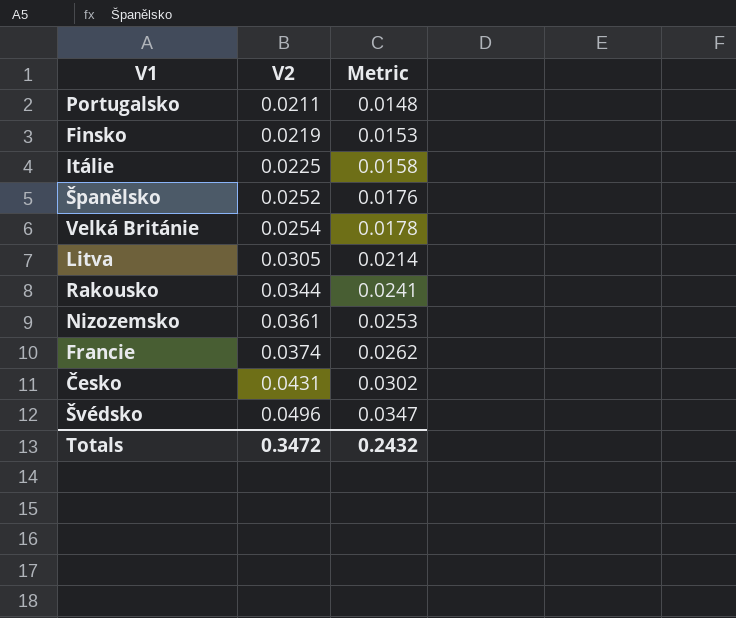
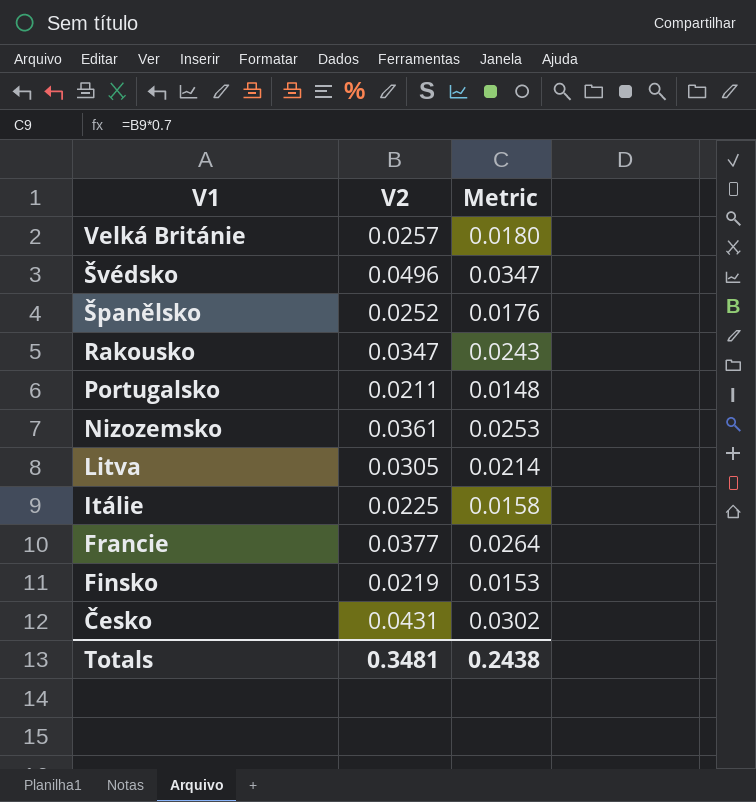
row order: V2 ascending -> V1 descending
Velká Británie | V2: 0.0254 -> 0.0257
Velká Británie | Metric: 0.0178 -> 0.0180
Rakousko | V2: 0.0344 -> 0.0347
Rakousko | Metric: 0.0241 -> 0.0243
Francie | V2: 0.0374 -> 0.0377
Francie | Metric: 0.0262 -> 0.0264
Totals | V2: 0.3472 -> 0.3481
Totals | Metric: 0.2432 -> 0.2438

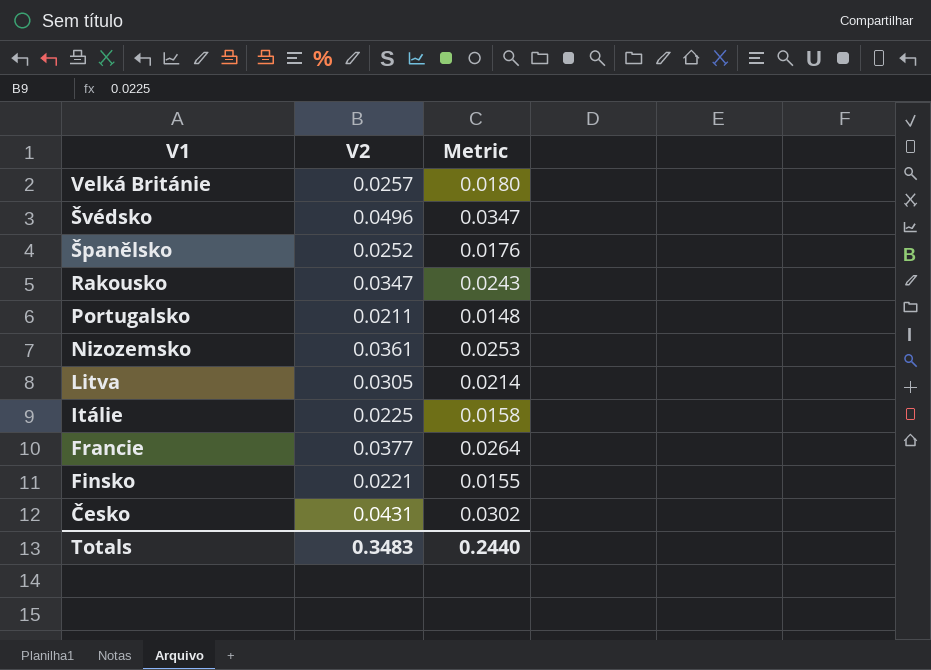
Finsko | V2: 0.0219 -> 0.0221
Finsko | Metric: 0.0153 -> 0.0155
Totals | V2: 0.3481 -> 0.3483
Totals | Metric: 0.2438 -> 0.2440

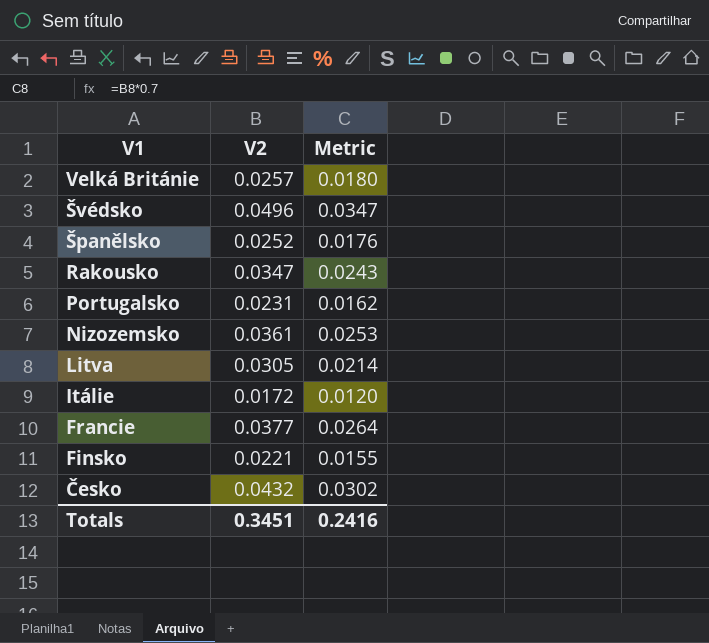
Portugalsko | V2: 0.0211 -> 0.0231
Portugalsko | Metric: 0.0148 -> 0.0162
Itálie | V2: 0.0225 -> 0.0172
Itálie | Metric: 0.0158 -> 0.0120
Česko | V2: 0.0431 -> 0.0432
Totals | V2: 0.3483 -> 0.3451
Totals | Metric: 0.2440 -> 0.2416

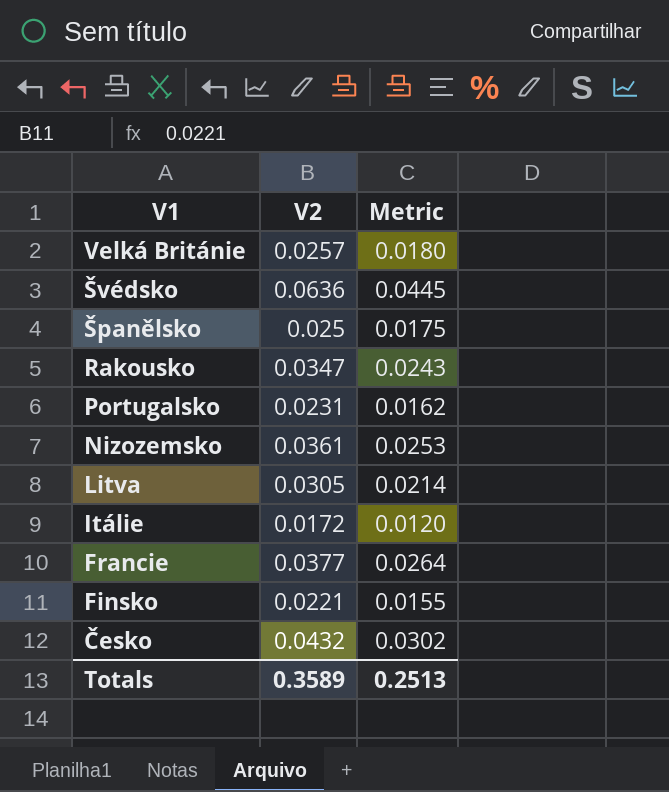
Švédsko | V2: 0.0496 -> 0.0636
Švédsko | Metric: 0.0347 -> 0.0445
Španělsko | V2: 0.0252 -> 0.025
Španělsko | Metric: 0.0176 -> 0.0175
Totals | V2: 0.3451 -> 0.3589
Totals | Metric: 0.2416 -> 0.2513

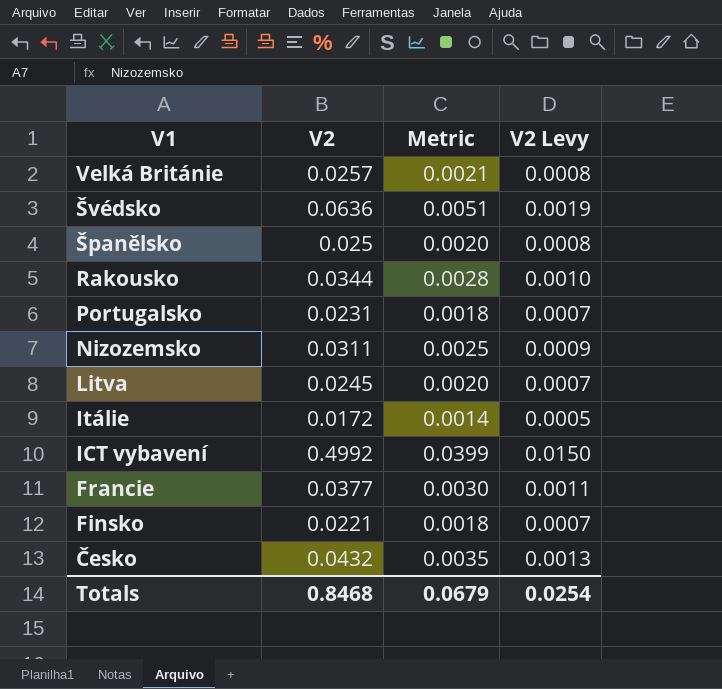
column Metric | formula: [V2] * 0.7 -> [V2] * 0.08
column V2 Levy | formula: none -> [V2] * 0.03
Rakousko | V2: 0.0347 -> 0.0344
Nizozemsko | V2: 0.0361 -> 0.0311
Litva | V2: 0.0305 -> 0.0245
row ICT vybavení: none -> 0.4992 | 0.0399 | 0.0150
Totals | V2: 0.3589 -> 0.8468
Totals | Metric: 0.2513 -> 0.0679

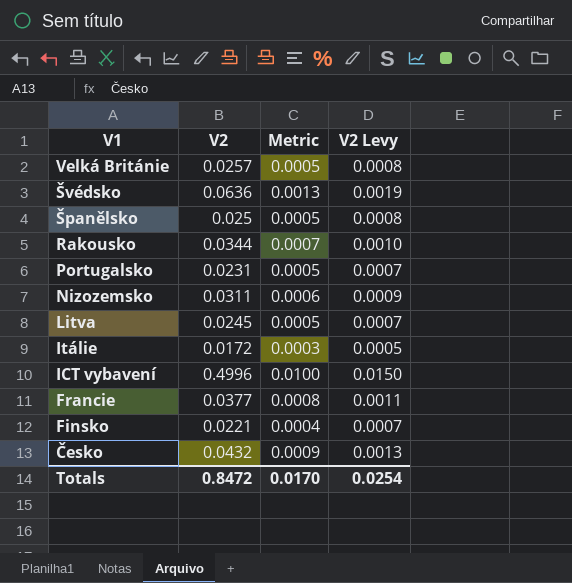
column Metric | formula: [V2] * 0.08 -> [V2] * 0.02
ICT vybavení | V2: 0.4992 -> 0.4996
Totals | V2: 0.8468 -> 0.8472
Totals | Metric: 0.0679 -> 0.0170

